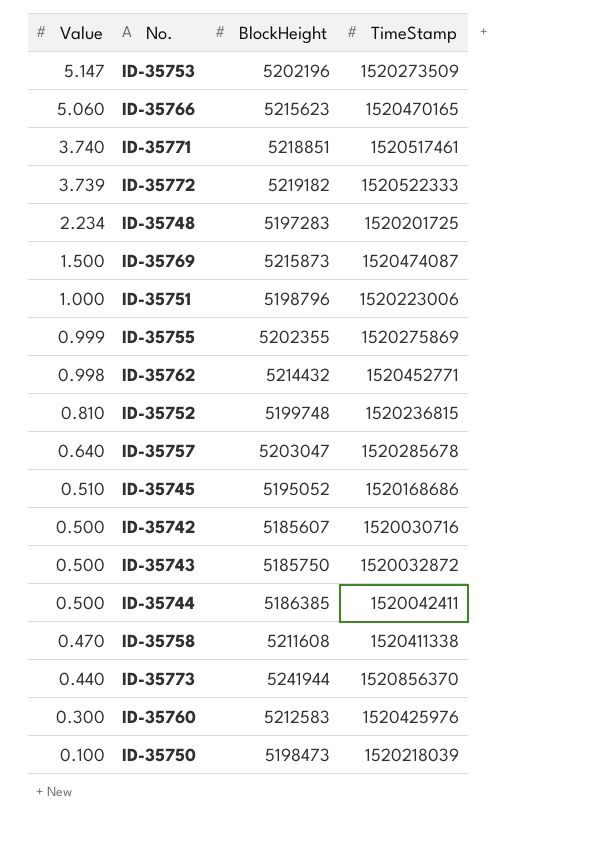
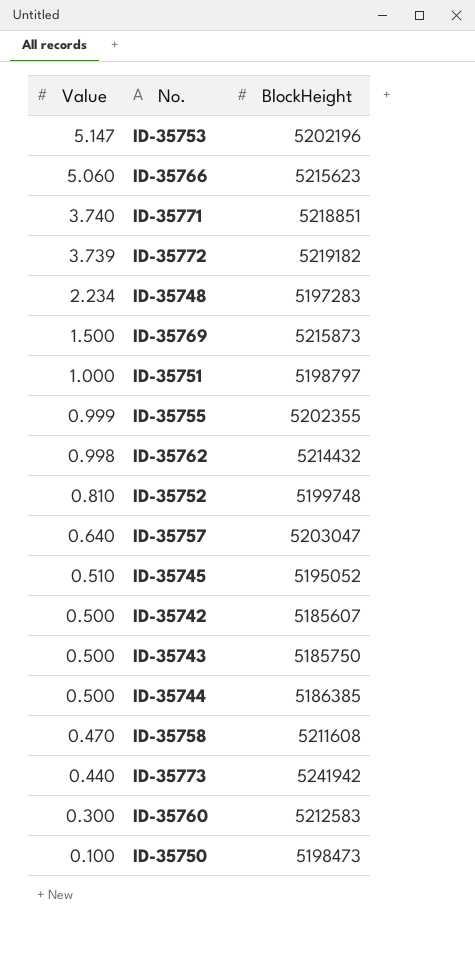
column TimeStamp | position: 4 -> none
ID-35751 | BlockHeight: 5198796 -> 5198797
ID-35773 | BlockHeight: 5241944 -> 5241942

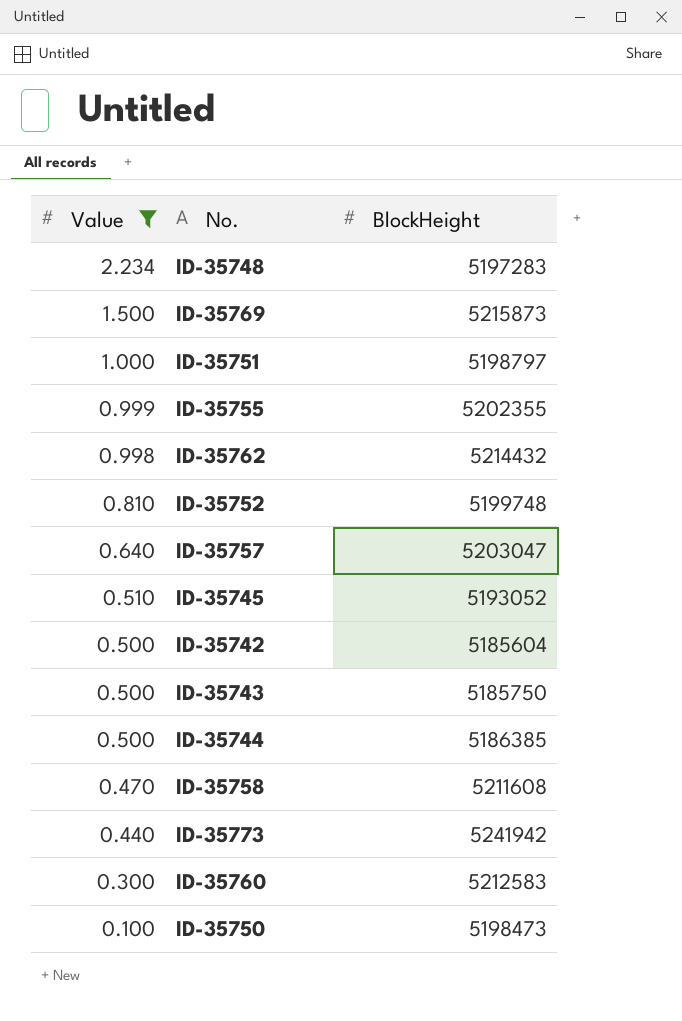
filter: none -> Value <= 2.234
ID-35745 | BlockHeight: 5195052 -> 5193052
ID-35742 | BlockHeight: 5185607 -> 5185604

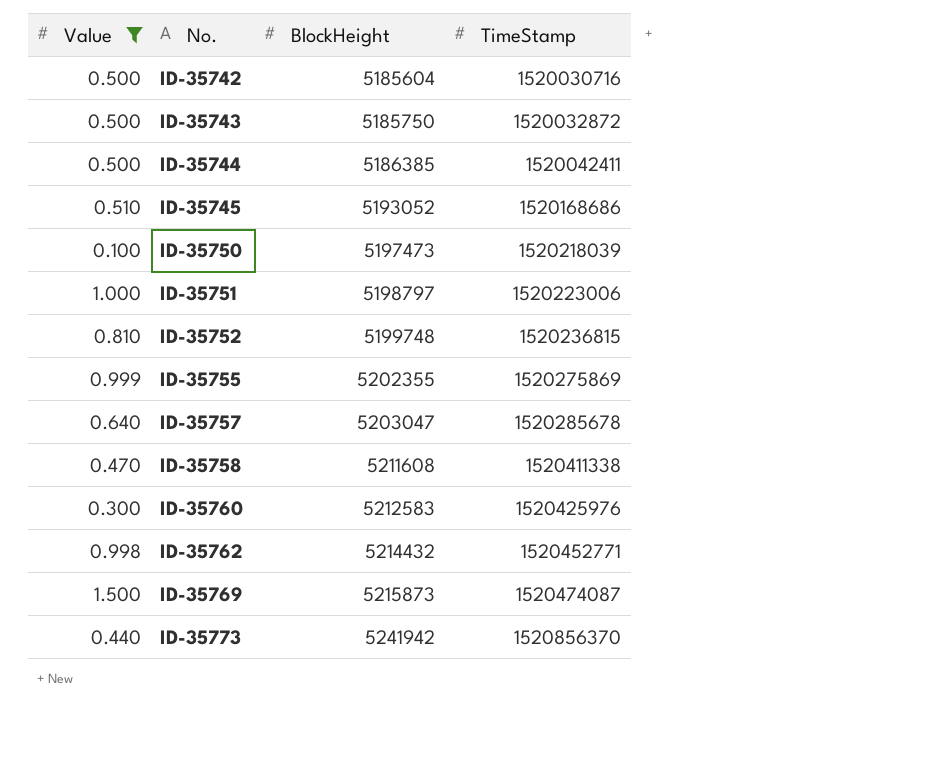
row order: Value descending -> No. ascending
column TimeStamp | position: none -> 4
row ID-35748: 2.234 | 5197283 -> none
ID-35750 | BlockHeight: 5198473 -> 5197473

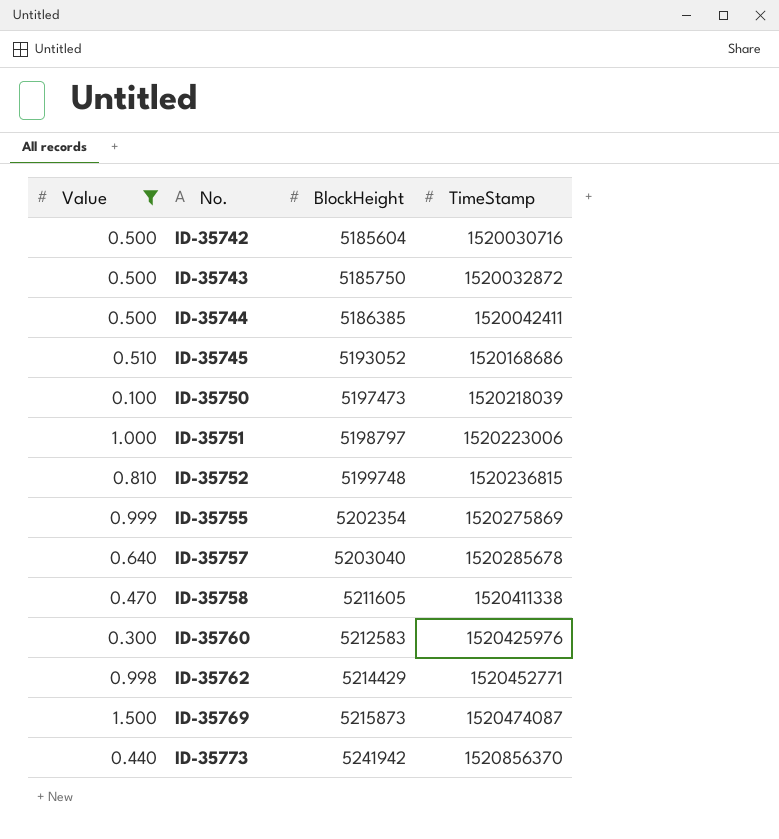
ID-35755 | BlockHeight: 5202355 -> 5202354
ID-35757 | BlockHeight: 5203047 -> 5203040
ID-35758 | BlockHeight: 5211608 -> 5211605
ID-35762 | BlockHeight: 5214432 -> 5214429

